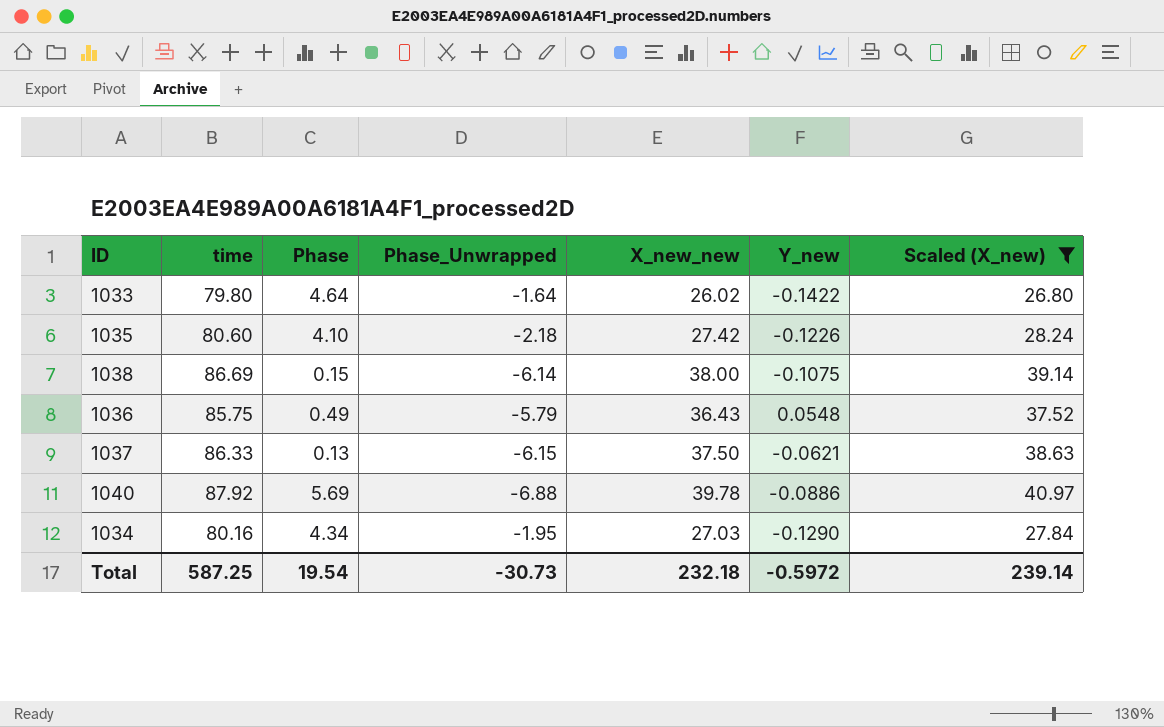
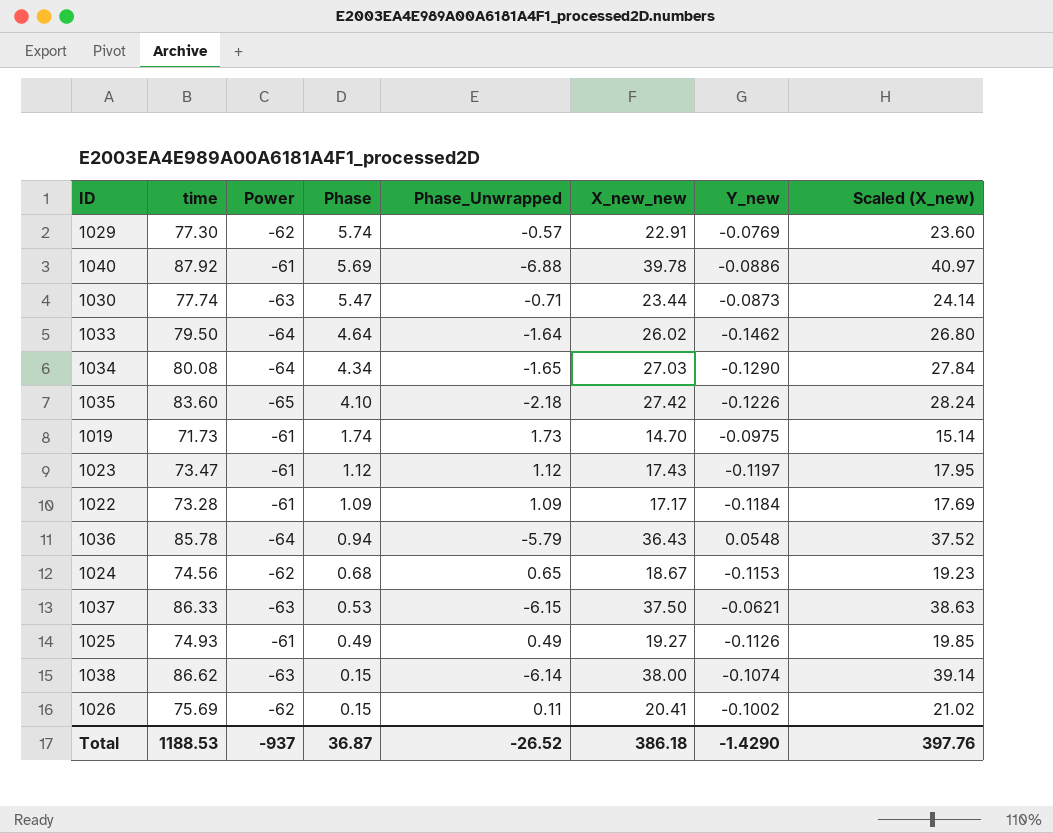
filter: Scaled (X_new) >= 26.80 -> none
row order: none -> Phase descending
column Power | position: none -> 3
1033 | time: 79.80 -> 79.50
1033 | Y_new: -0.1422 -> -0.1462
1034 | time: 80.16 -> 80.08
1034 | Phase_Unwrapped: -1.95 -> -1.65
1035 | time: 80.60 -> 83.60
1036 | time: 85.75 -> 85.78
1036 | Phase: 0.49 -> 0.94
1037 | Phase: 0.13 -> 0.53
1038 | time: 86.69 -> 86.62
1038 | Y_new: -0.1075 -> -0.1074
Total | time: 587.25 -> 1188.53
Total | Phase: 19.54 -> 36.87
Total | Phase_Unwrapped: -30.73 -> -26.52
Total | X_new_new: 232.18 -> 386.18
Total | Y_new: -0.5972 -> -1.4290
Total | Scaled (X_new): 239.14 -> 397.76

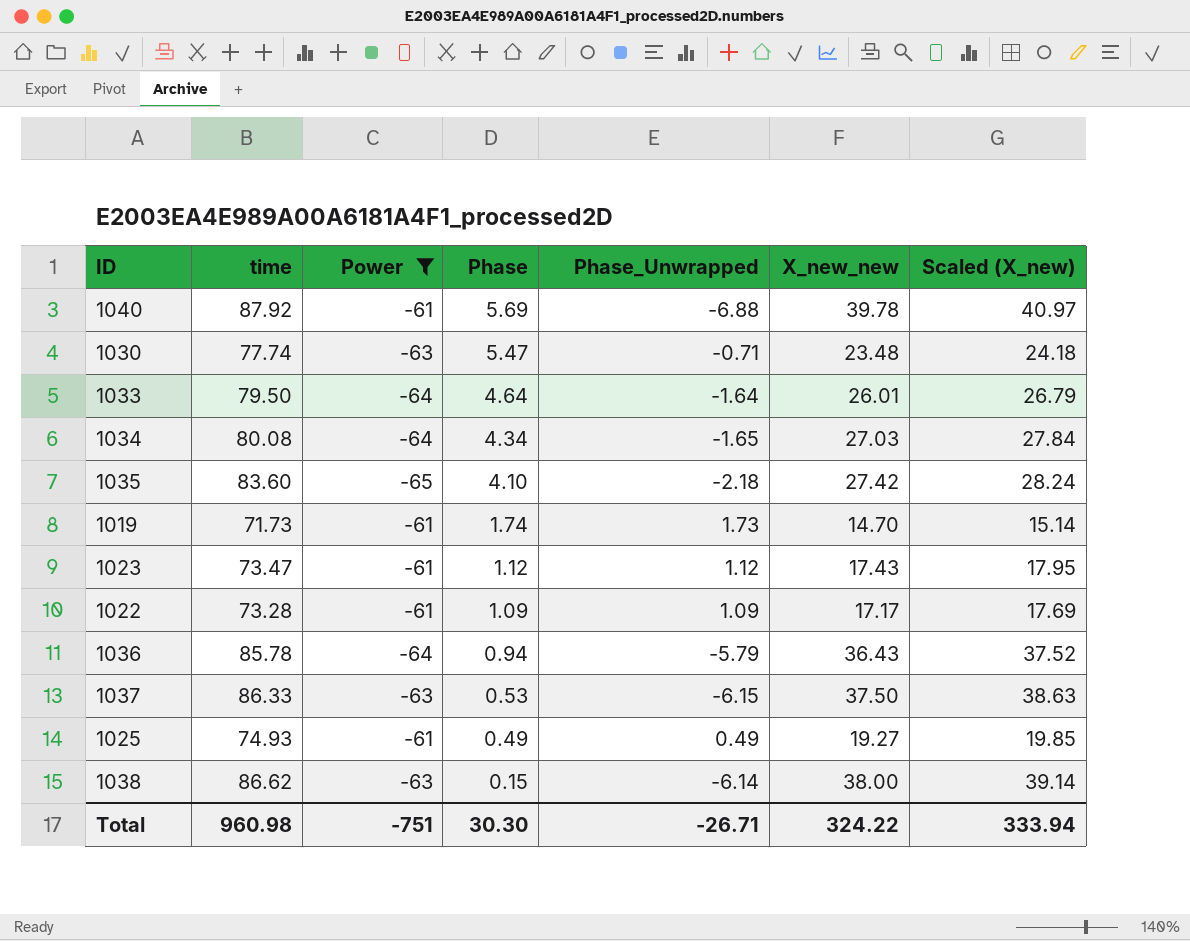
filter: none -> Power != -62
column Y_new | position: 7 -> none
1030 | X_new_new: 23.44 -> 23.48
1030 | Scaled (X_new): 24.14 -> 24.18
1033 | X_new_new: 26.02 -> 26.01
1033 | Scaled (X_new): 26.80 -> 26.79
Total | time: 1188.53 -> 960.98
Total | Power: -937 -> -751
Total | Phase: 36.87 -> 30.30
Total | Phase_Unwrapped: -26.52 -> -26.71
Total | X_new_new: 386.18 -> 324.22
Total | Scaled (X_new): 397.76 -> 333.94

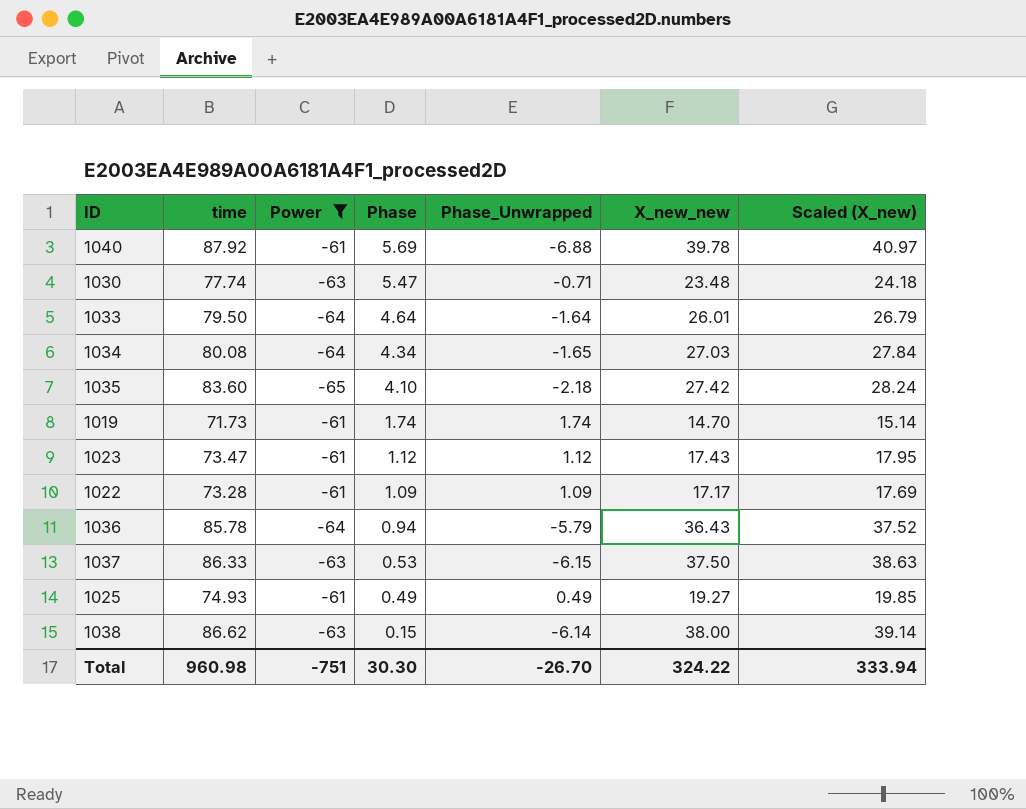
1019 | Phase_Unwrapped: 1.73 -> 1.74
Total | Phase_Unwrapped: -26.71 -> -26.70

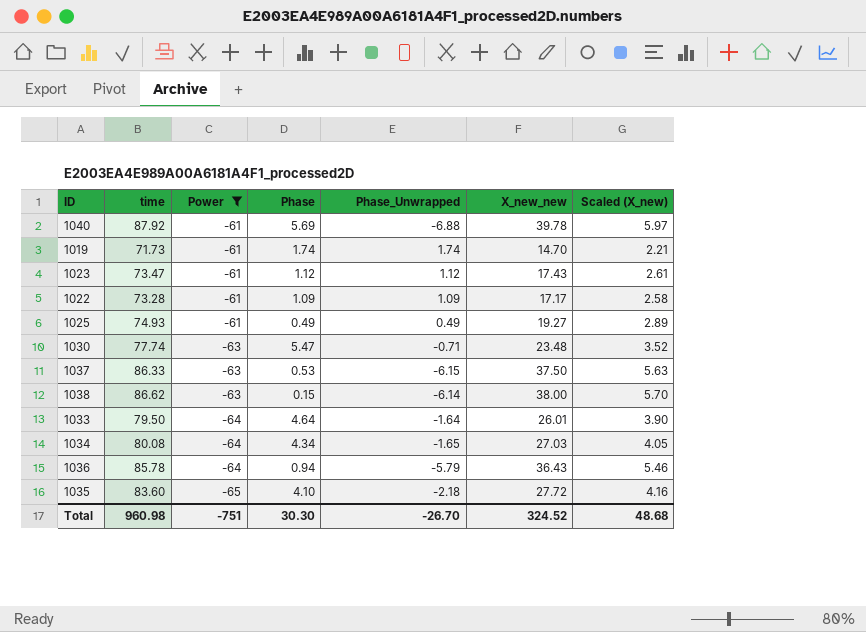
row order: Phase descending -> Power descending
column Scaled (X_new) | formula: [X_new_new] * 1.03 -> [X_new_new] * 0.15
1035 | X_new_new: 27.42 -> 27.72
Total | X_new_new: 324.22 -> 324.52
Total | Scaled (X_new): 333.94 -> 48.68

